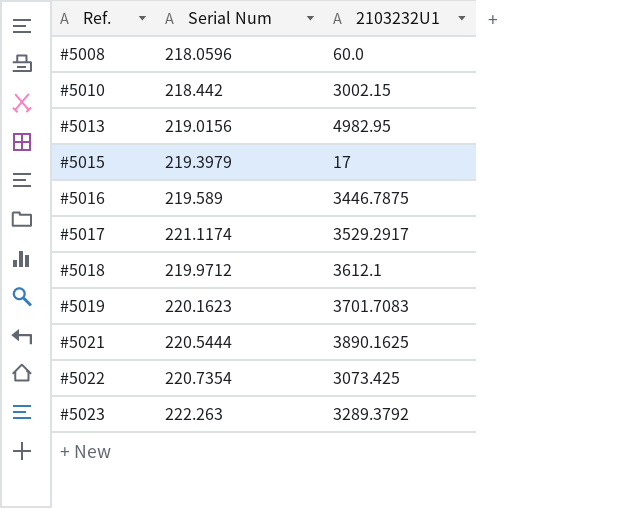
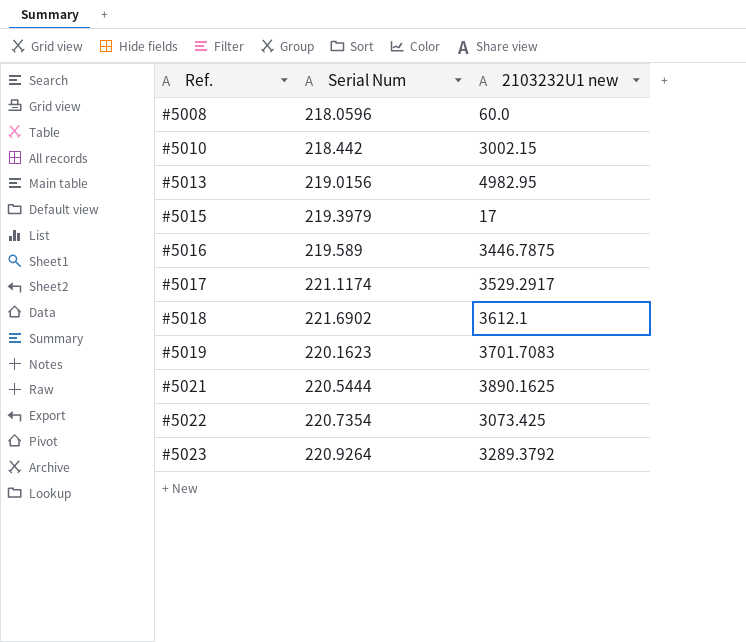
column name: 2103232U1 -> 2103232U1 new
#5018 | Serial Num: 219.9712 -> 221.6902
#5023 | Serial Num: 222.263 -> 220.9264

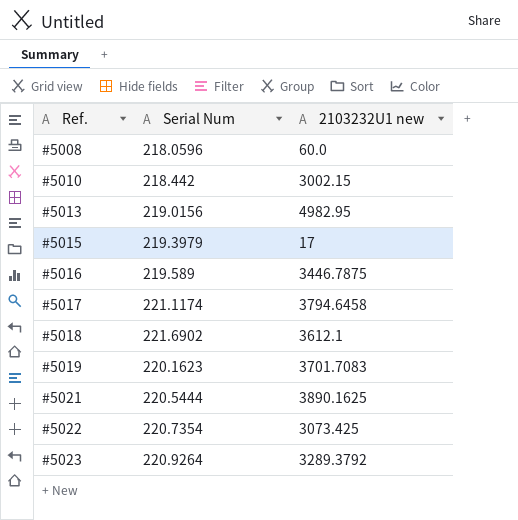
#5017 | 2103232U1 new: 3529.2917 -> 3794.6458

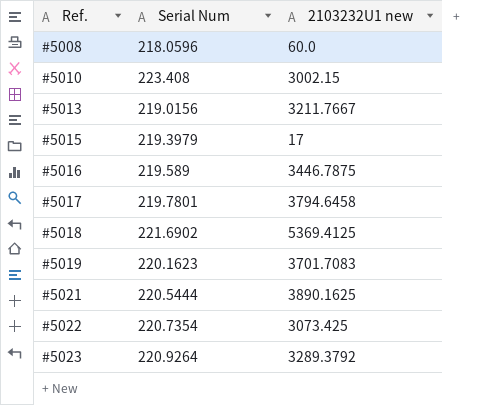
#5010 | Serial Num: 218.442 -> 223.408
#5013 | 2103232U1 new: 4982.95 -> 3211.7667
#5017 | Serial Num: 221.1174 -> 219.7801
#5018 | 2103232U1 new: 3612.1 -> 5369.4125

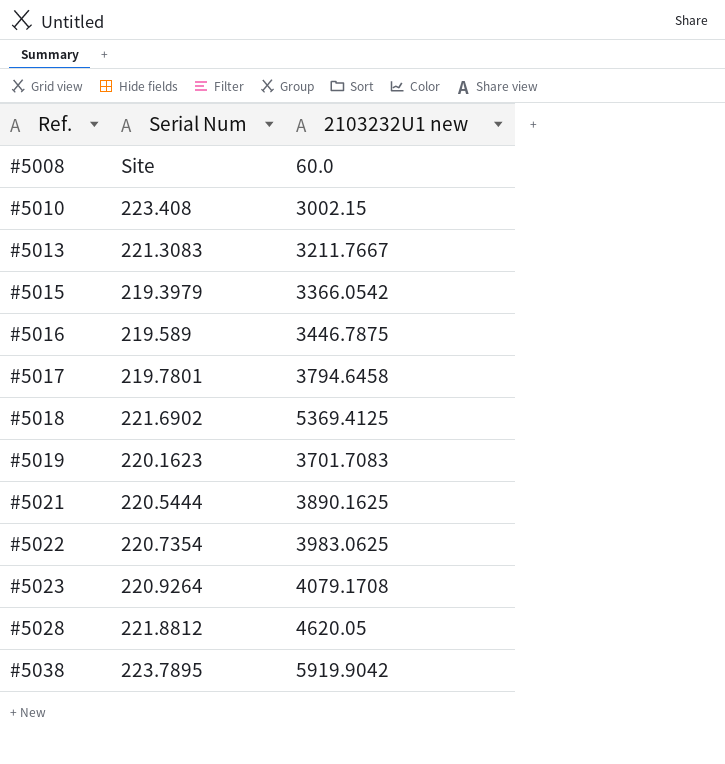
#5008 | Serial Num: 218.0596 -> Site
#5013 | Serial Num: 219.0156 -> 221.3083
#5015 | 2103232U1 new: 17 -> 3366.0542
#5022 | 2103232U1 new: 3073.425 -> 3983.0625
#5023 | 2103232U1 new: 3289.3792 -> 4079.1708
row #5028: none -> 221.8812 | 4620.05
row #5038: none -> 223.7895 | 5919.9042

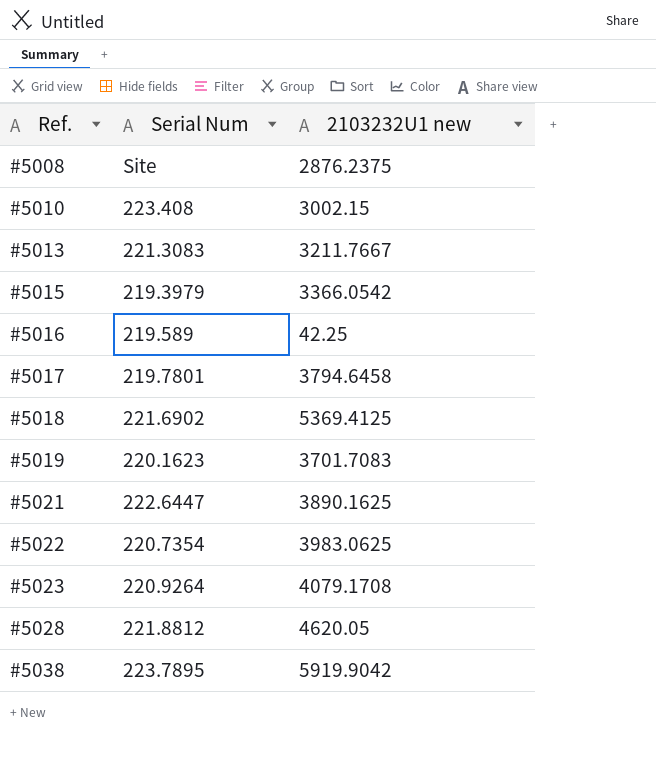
#5008 | 2103232U1 new: 60.0 -> 2876.2375
#5016 | 2103232U1 new: 3446.7875 -> 42.25
#5021 | Serial Num: 220.5444 -> 222.6447

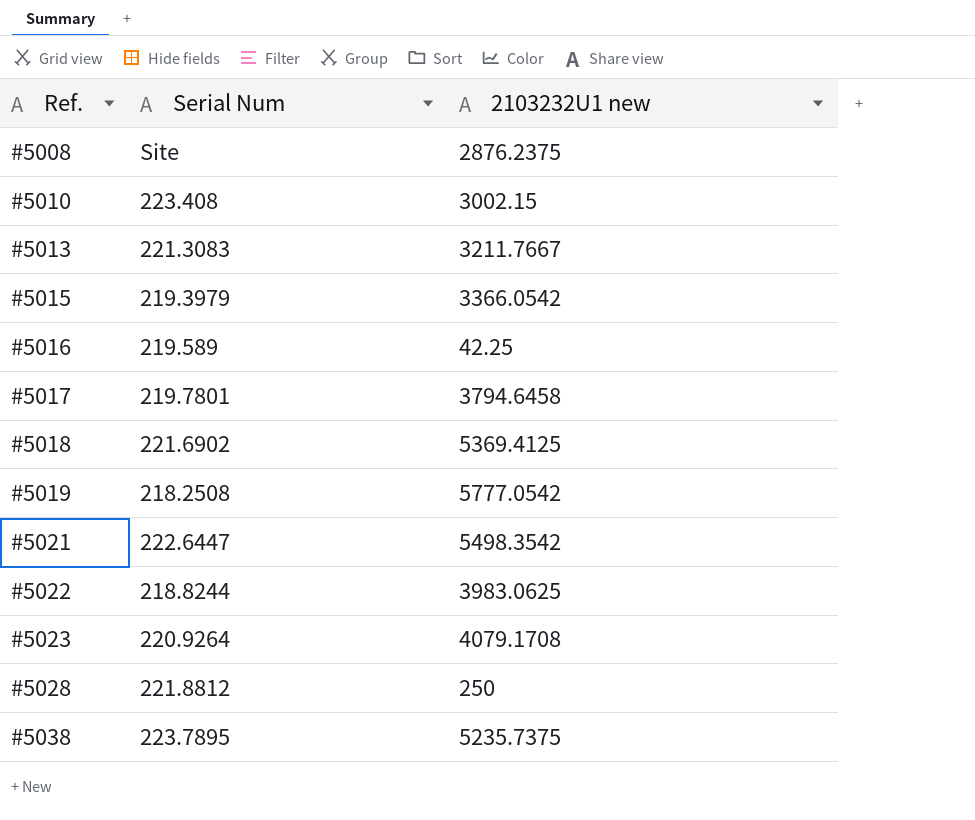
#5019 | Serial Num: 220.1623 -> 218.2508
#5019 | 2103232U1 new: 3701.7083 -> 5777.0542
#5021 | 2103232U1 new: 3890.1625 -> 5498.3542
#5022 | Serial Num: 220.7354 -> 218.8244
#5028 | 2103232U1 new: 4620.05 -> 250
#5038 | 2103232U1 new: 5919.9042 -> 5235.7375

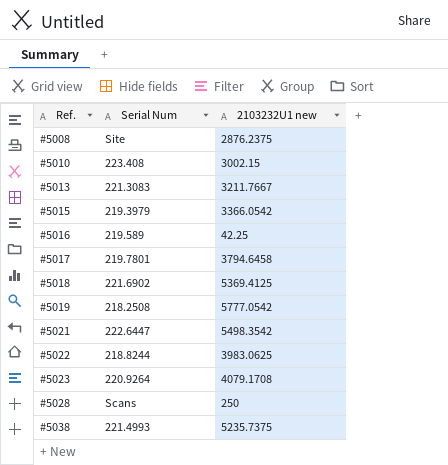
#5028 | Serial Num: 221.8812 -> Scans
#5038 | Serial Num: 223.7895 -> 221.4993

